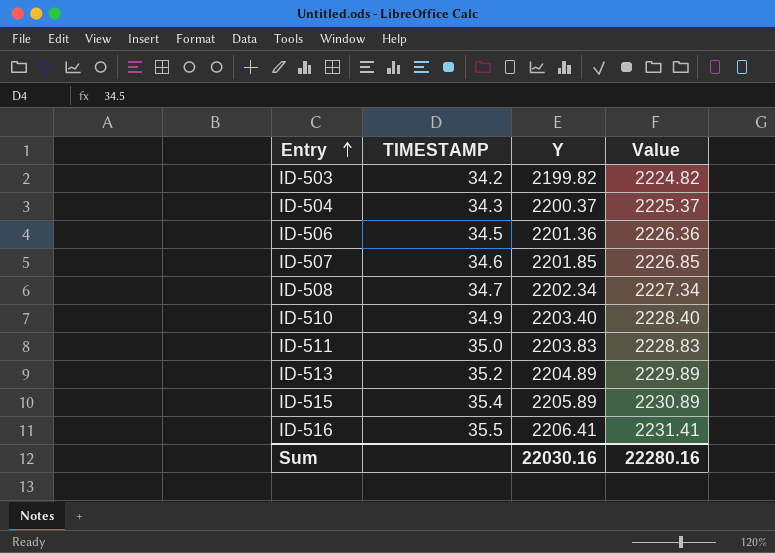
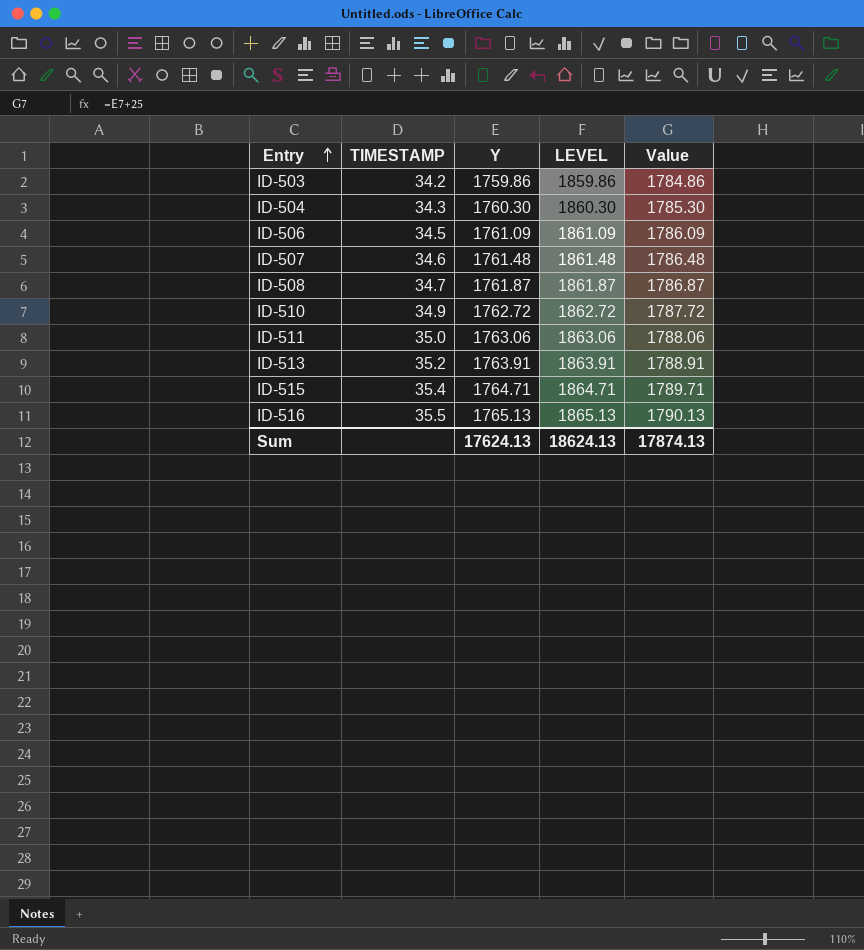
column LEVEL | formula: none -> [Y] + 100
ID-503 | Y: 2199.82 -> 1759.86
ID-503 | Value: 2224.82 -> 1784.86
ID-504 | Y: 2200.37 -> 1760.30
ID-504 | Value: 2225.37 -> 1785.30
ID-506 | Y: 2201.36 -> 1761.09
ID-506 | Value: 2226.36 -> 1786.09
ID-507 | Y: 2201.85 -> 1761.48
ID-507 | Value: 2226.85 -> 1786.48
ID-508 | Y: 2202.34 -> 1761.87
ID-508 | Value: 2227.34 -> 1786.87
ID-510 | Y: 2203.40 -> 1762.72
ID-510 | Value: 2228.40 -> 1787.72
ID-511 | Y: 2203.83 -> 1763.06
ID-511 | Value: 2228.83 -> 1788.06
ID-513 | Y: 2204.89 -> 1763.91
ID-513 | Value: 2229.89 -> 1788.91
ID-515 | Y: 2205.89 -> 1764.71
ID-515 | Value: 2230.89 -> 1789.71
ID-516 | Y: 2206.41 -> 1765.13
ID-516 | Value: 2231.41 -> 1790.13
Sum | Y: 22030.16 -> 17624.13
Sum | Value: 22280.16 -> 17874.13

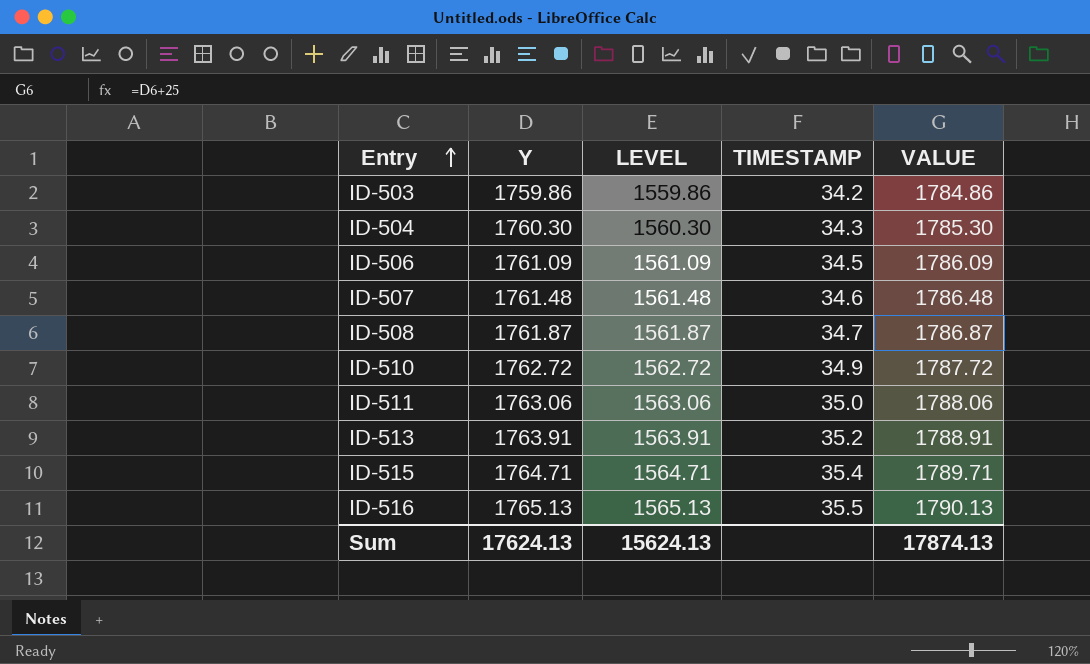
column LEVEL | formula: [Y] + 100 -> [Y] - 200
column TIMESTAMP | position: 2 -> 4
column name: Value -> VALUE
Sum | LEVEL: 18624.13 -> 15624.13

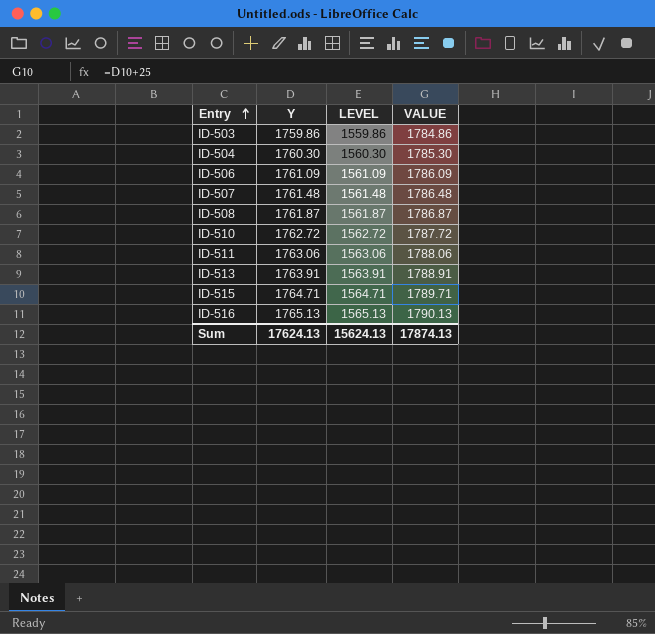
column TIMESTAMP | position: 4 -> none

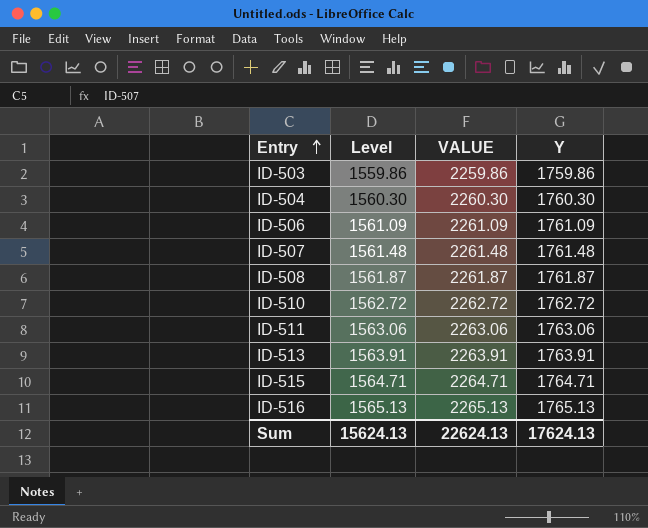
column name: LEVEL -> Level
column VALUE | formula: [Y] + 25 -> [Y] + 500
column Y | position: 2 -> 4
Sum | VALUE: 17874.13 -> 22624.13

